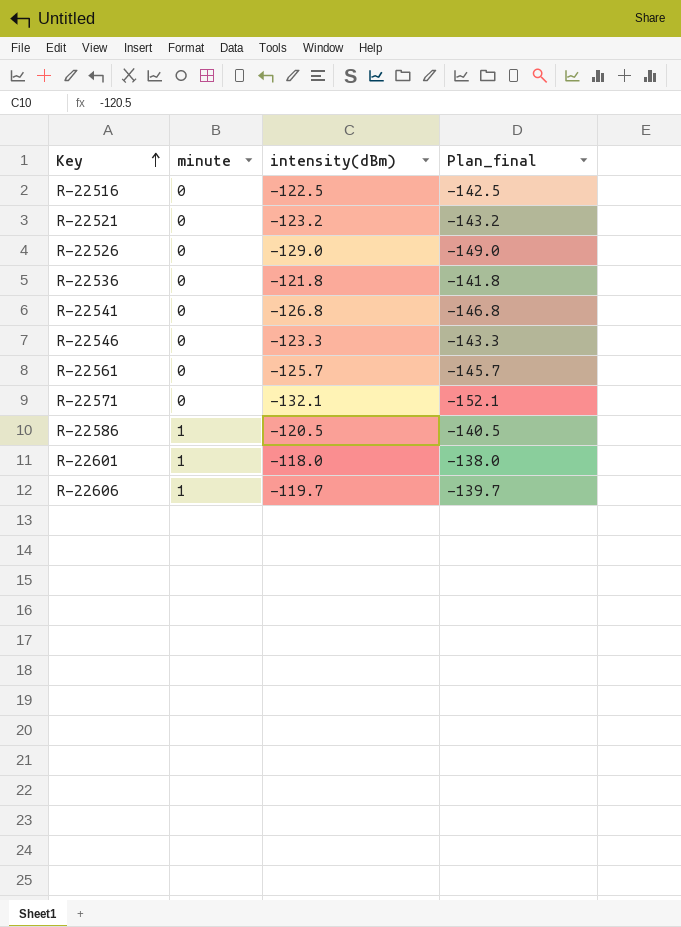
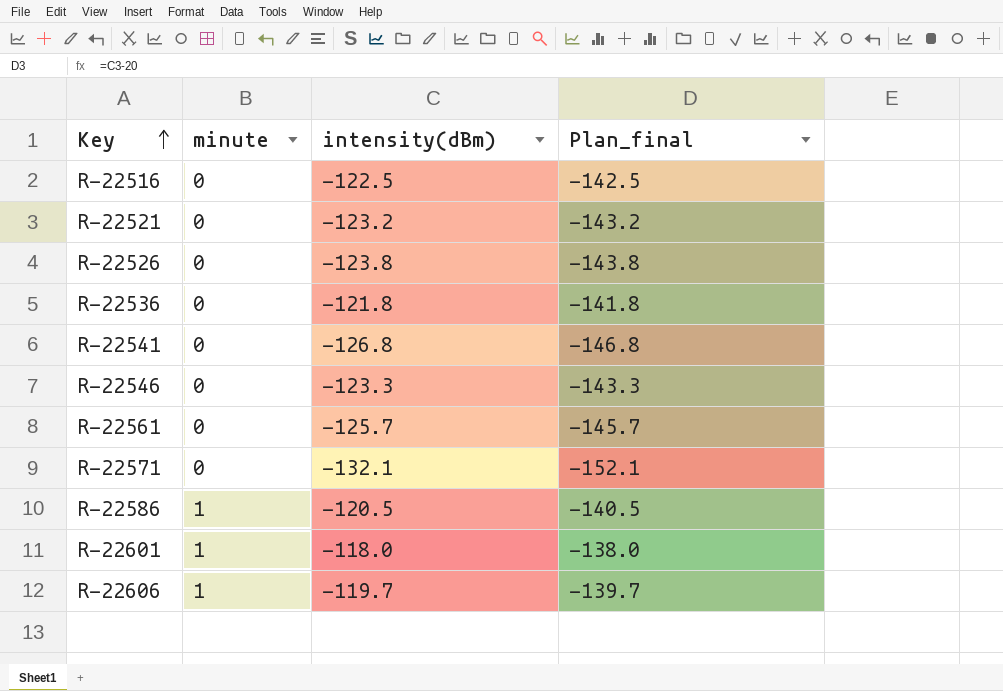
R-22526 | intensity(dBm): -129.0 -> -123.8
R-22526 | Plan_final: -149.0 -> -143.8

